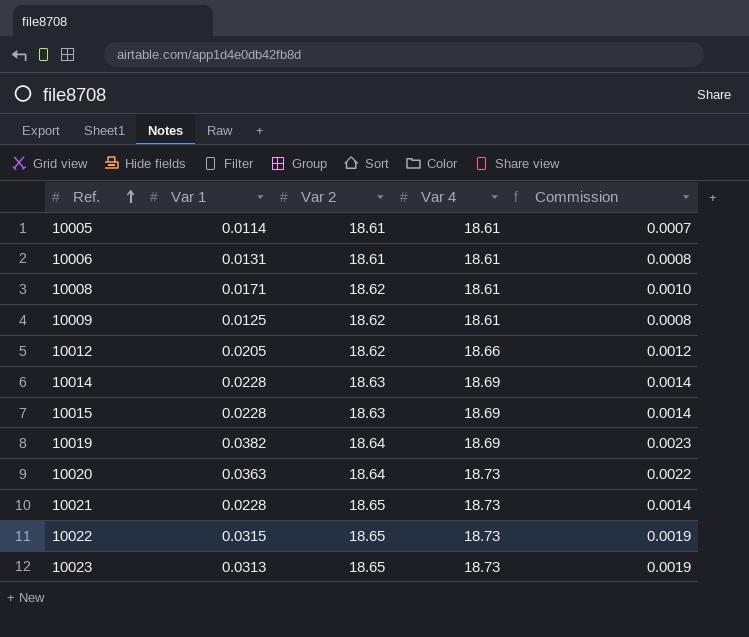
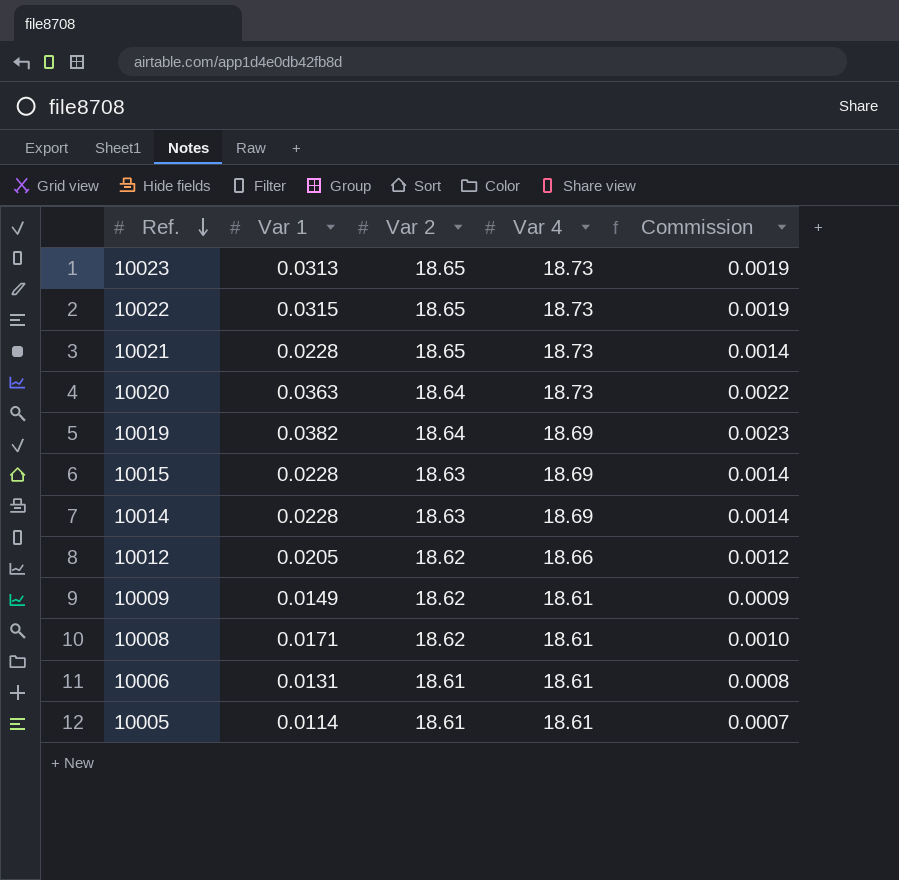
row order: Ref. ascending -> Ref. descending
10009 | Var 1: 0.0125 -> 0.0149
10009 | Commission: 0.0008 -> 0.0009

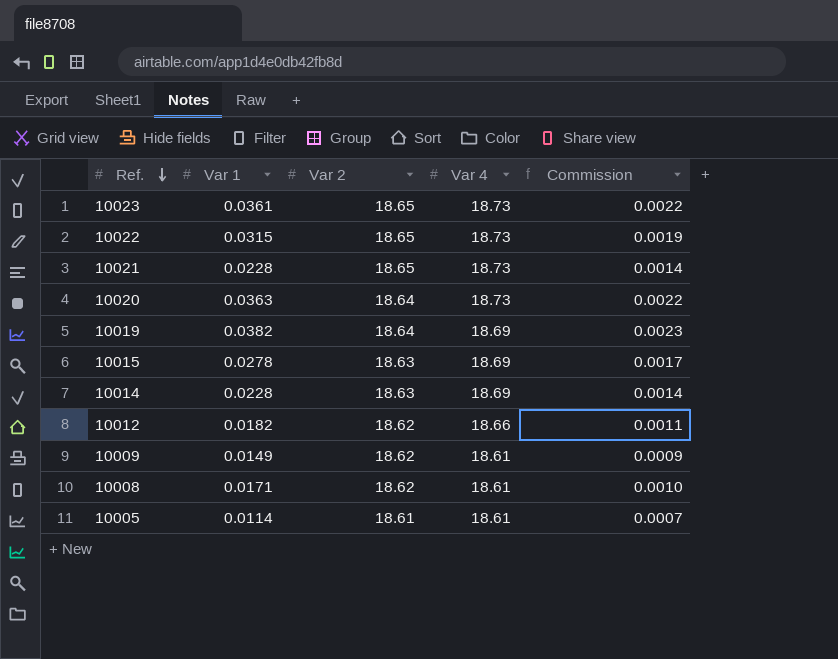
row 10006: 0.0131 | 18.61 | 18.61 | 0.0008 -> none
10023 | Var 1: 0.0313 -> 0.0361
10023 | Commission: 0.0019 -> 0.0022
10015 | Var 1: 0.0228 -> 0.0278
10015 | Commission: 0.0014 -> 0.0017
10012 | Var 1: 0.0205 -> 0.0182
10012 | Commission: 0.0012 -> 0.0011

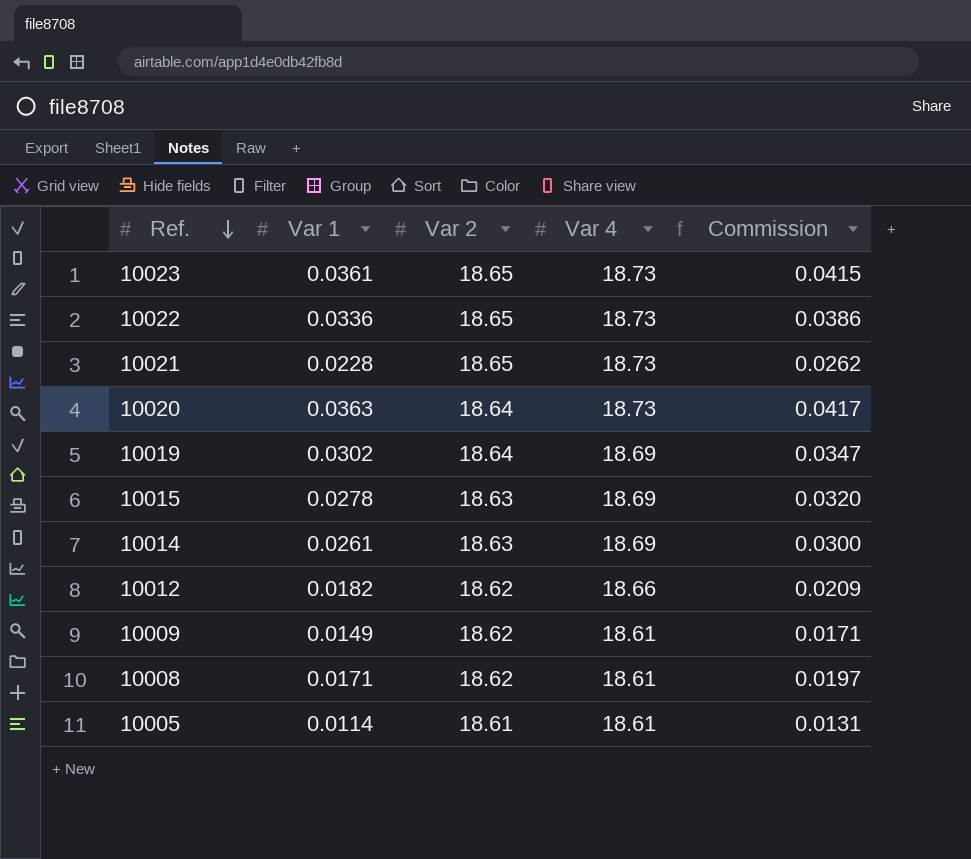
column Commission | formula: [Var 1] * 0.06 -> [Var 1] * 1.15
10022 | Var 1: 0.0315 -> 0.0336
10019 | Var 1: 0.0382 -> 0.0302
10014 | Var 1: 0.0228 -> 0.0261

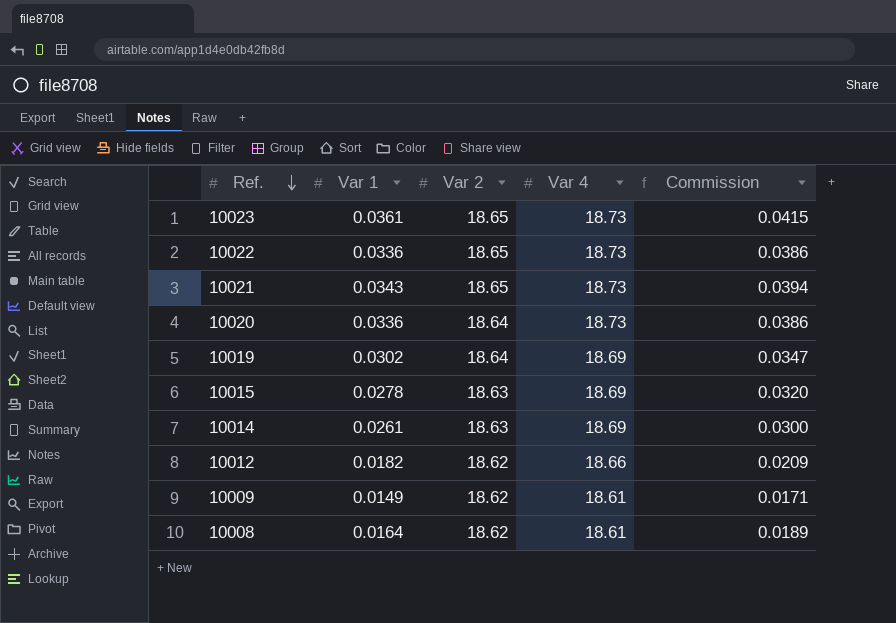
row 10005: 0.0114 | 18.61 | 18.61 | 0.0131 -> none
10021 | Var 1: 0.0228 -> 0.0343
10021 | Commission: 0.0262 -> 0.0394
10020 | Var 1: 0.0363 -> 0.0336
10020 | Commission: 0.0417 -> 0.0386
10008 | Var 1: 0.0171 -> 0.0164
10008 | Commission: 0.0197 -> 0.0189

